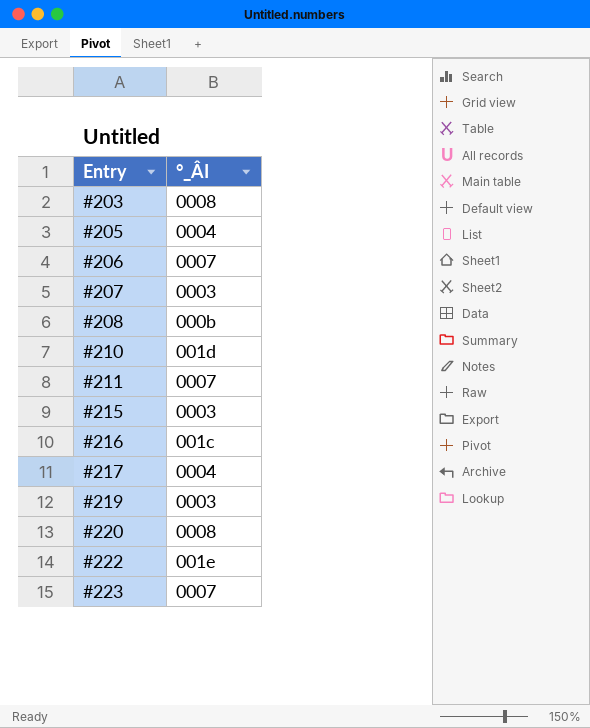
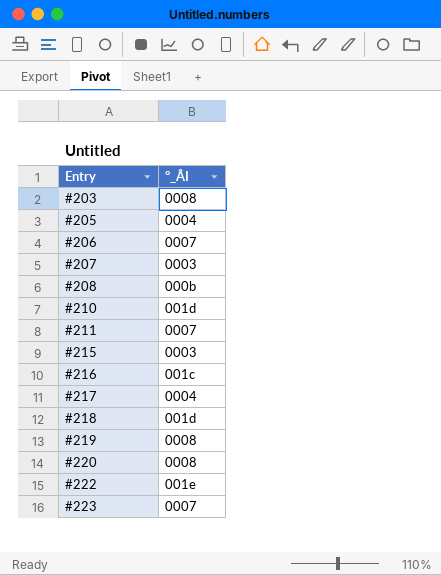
row #218: none -> 001d
#219 | °_ÂI: 0003 -> 0008

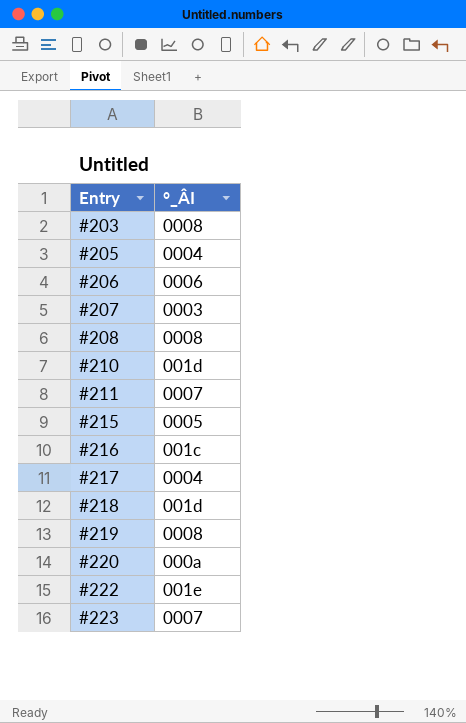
#206 | °_ÂI: 0007 -> 0006
#208 | °_ÂI: 000b -> 0008
#215 | °_ÂI: 0003 -> 0005
#220 | °_ÂI: 0008 -> 000a

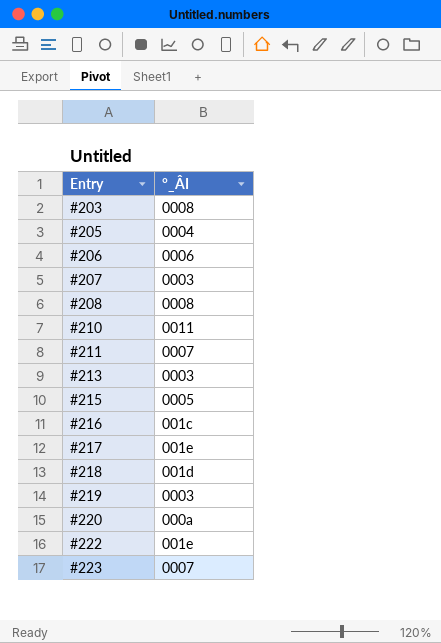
#210 | °_ÂI: 001d -> 0011
row #213: none -> 0003
#217 | °_ÂI: 0004 -> 001e
#219 | °_ÂI: 0008 -> 0003

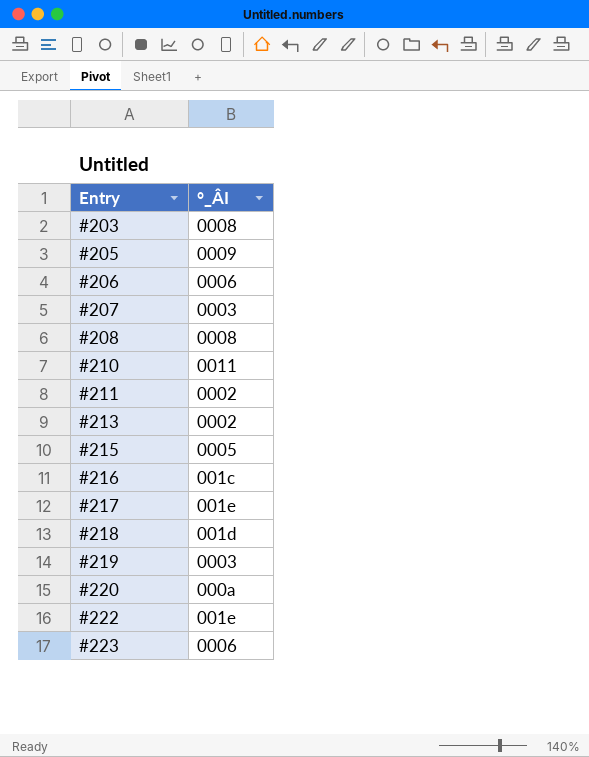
#205 | °_ÂI: 0004 -> 0009
#211 | °_ÂI: 0007 -> 0002
#213 | °_ÂI: 0003 -> 0002
#223 | °_ÂI: 0007 -> 0006

